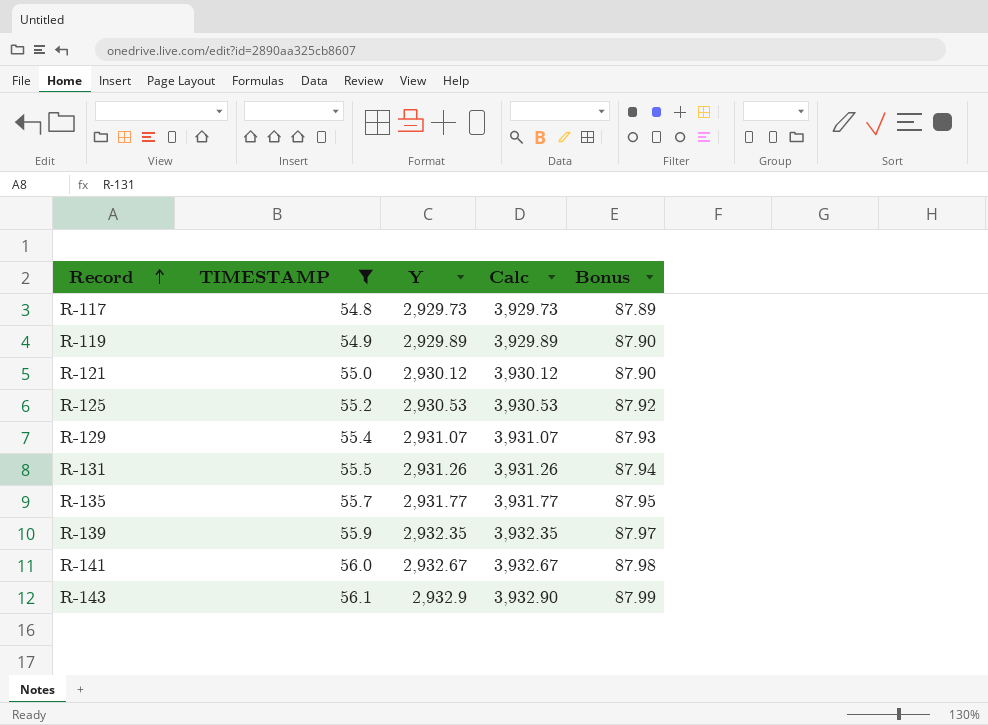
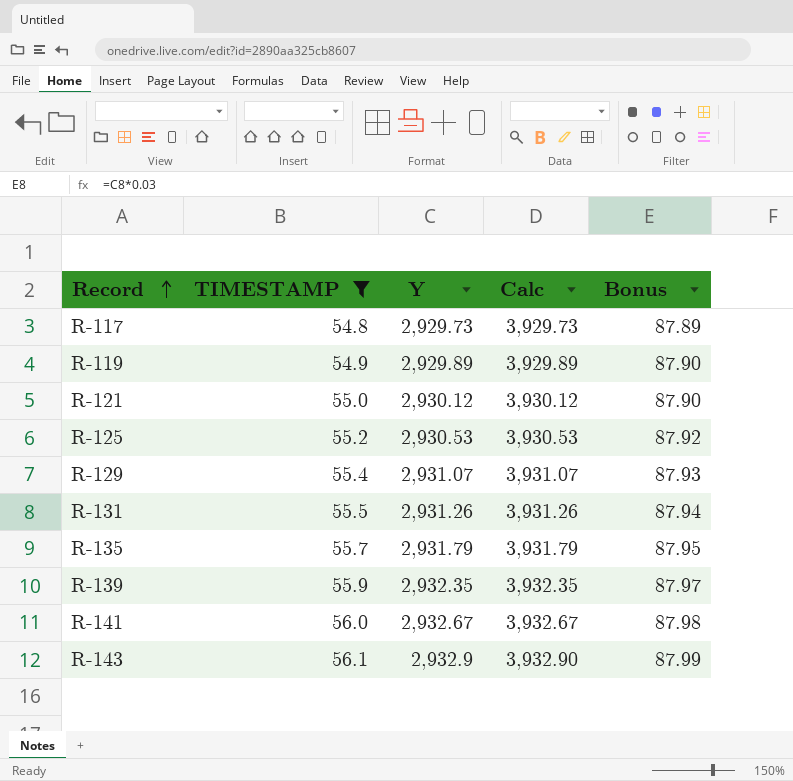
R-135 | Y: 2,931.77 -> 2,931.79
R-135 | Calc: 3,931.77 -> 3,931.79

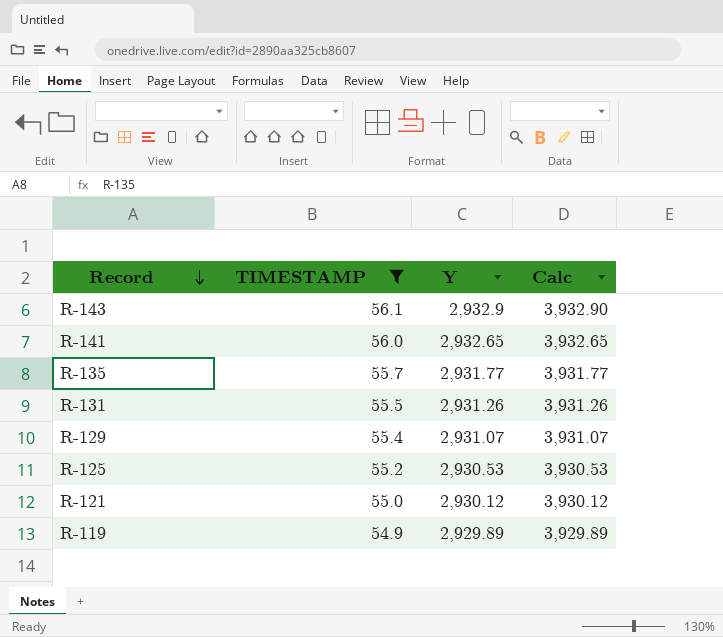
row order: Record ascending -> Record descending
column Bonus | formula: [Y] * 0.03 -> none
row R-117: 54.8 | 2,929.73 | 3,929.73 | 87.89 -> none
row R-139: 55.9 | 2,932.35 | 3,932.35 | 87.97 -> none
R-141 | Y: 2,932.67 -> 2,932.65
R-141 | Calc: 3,932.67 -> 3,932.65
R-135 | Y: 2,931.79 -> 2,931.77
R-135 | Calc: 3,931.79 -> 3,931.77

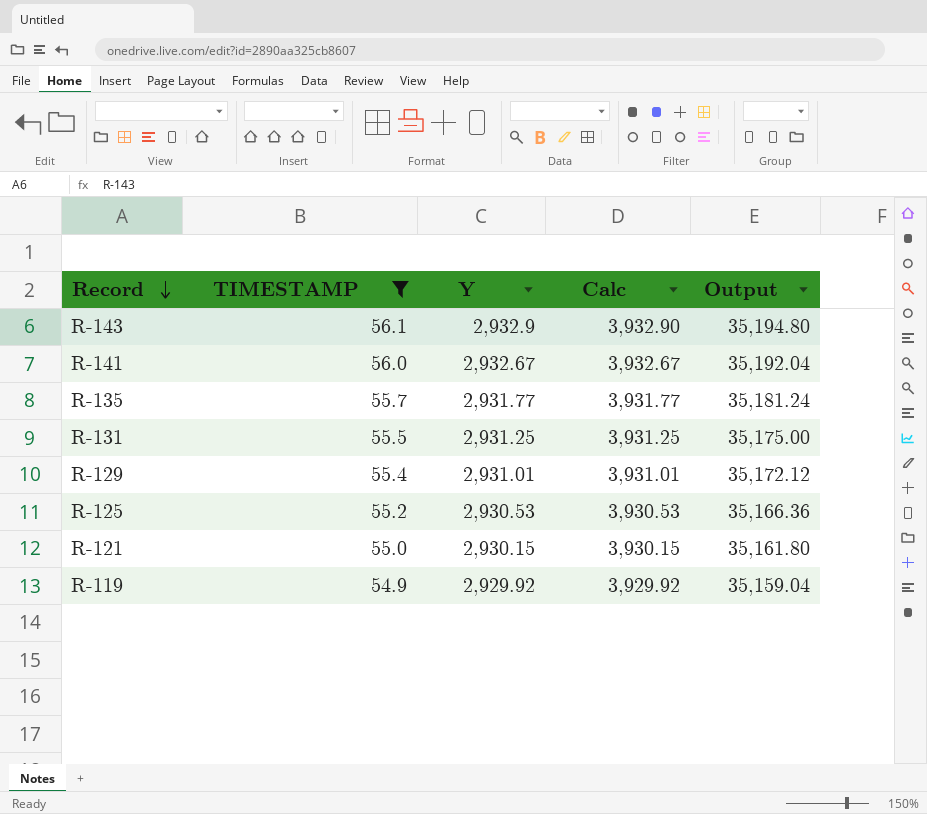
column Output | formula: none -> [Y] * 12
R-141 | Y: 2,932.65 -> 2,932.67
R-141 | Calc: 3,932.65 -> 3,932.67
R-131 | Y: 2,931.26 -> 2,931.25
R-131 | Calc: 3,931.26 -> 3,931.25
R-129 | Y: 2,931.07 -> 2,931.01
R-129 | Calc: 3,931.07 -> 3,931.01
R-121 | Y: 2,930.12 -> 2,930.15
R-121 | Calc: 3,930.12 -> 3,930.15
R-119 | Y: 2,929.89 -> 2,929.92
R-119 | Calc: 3,929.89 -> 3,929.92

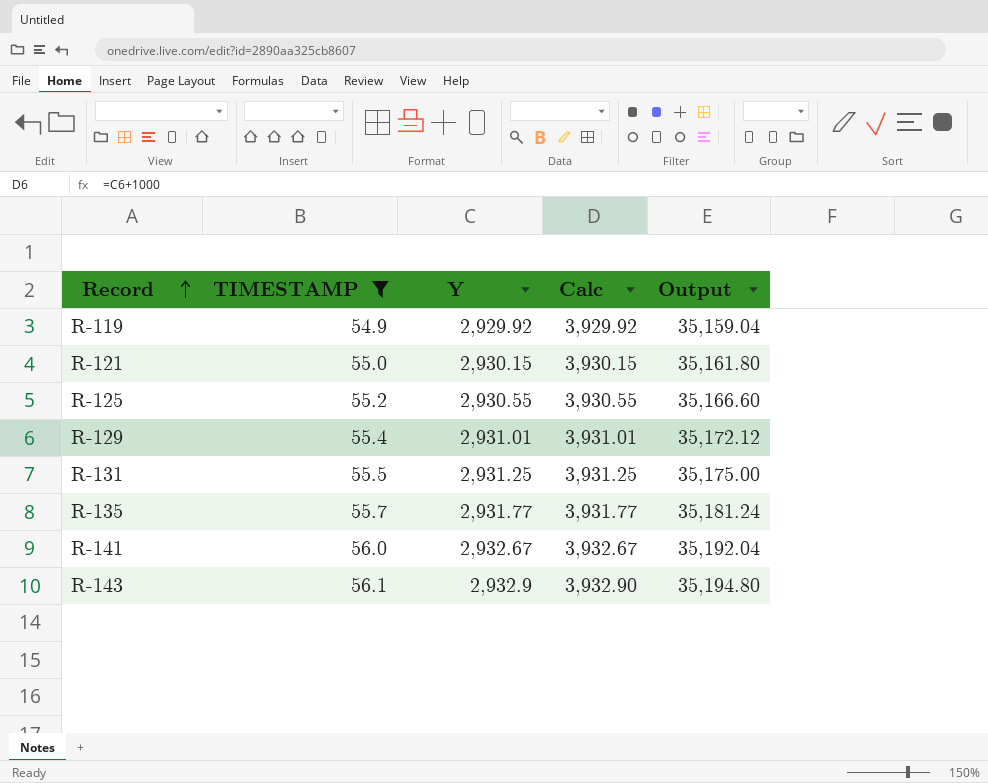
row order: Record descending -> Record ascending
R-125 | Y: 2,930.53 -> 2,930.55
R-125 | Calc: 3,930.53 -> 3,930.55
R-125 | Output: 35,166.36 -> 35,166.60

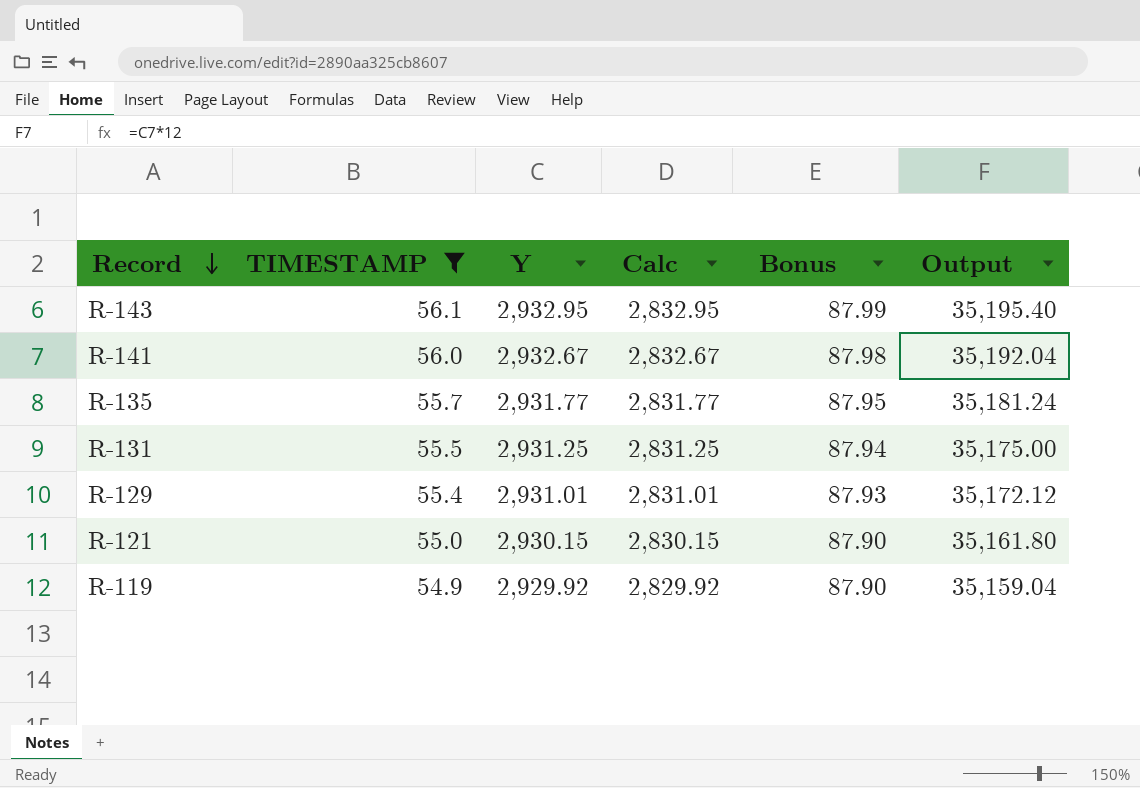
row order: Record ascending -> Record descending
column Calc | formula: [Y] + 1000 -> [Y] - 100
column Bonus | formula: none -> [Y] * 0.03
row R-125: 55.2 | 2,930.55 | 3,930.55 | 35,166.60 -> none
R-143 | Y: 2,932.9 -> 2,932.95
R-143 | Output: 35,194.80 -> 35,195.40

